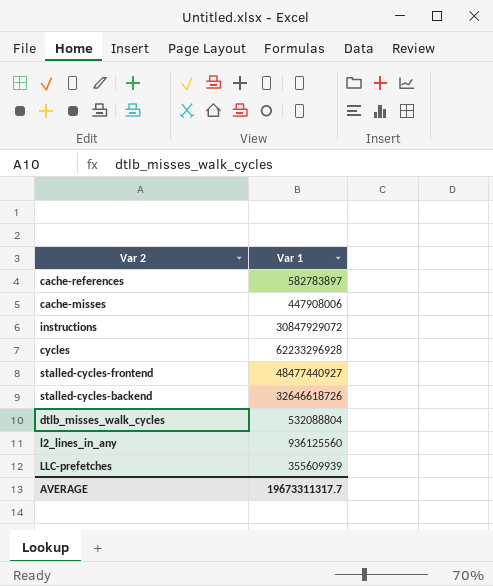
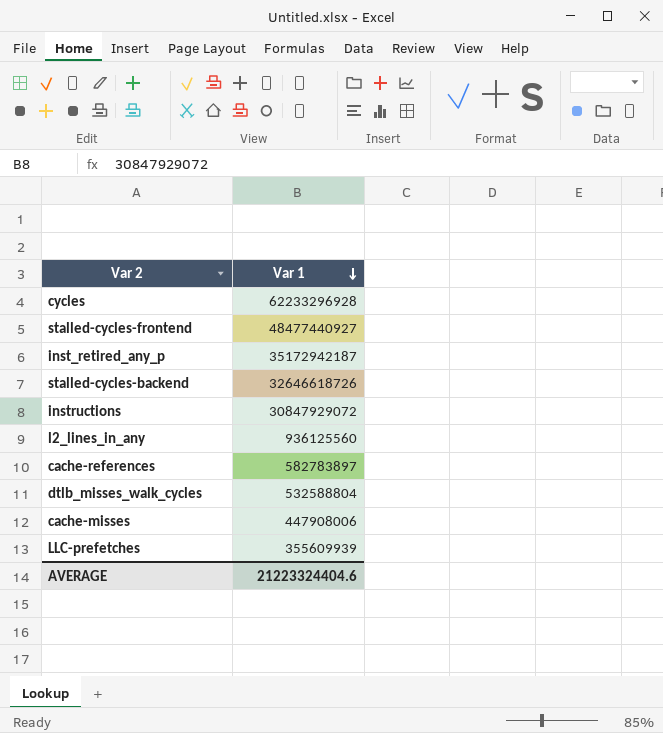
row order: none -> Var 1 descending
row inst_retired_any_p: none -> 35172942187
dtlb_misses_walk_cycles | Var 1: 532088804 -> 532588804
AVERAGE | Var 1: 19673311317.7 -> 21223324404.6

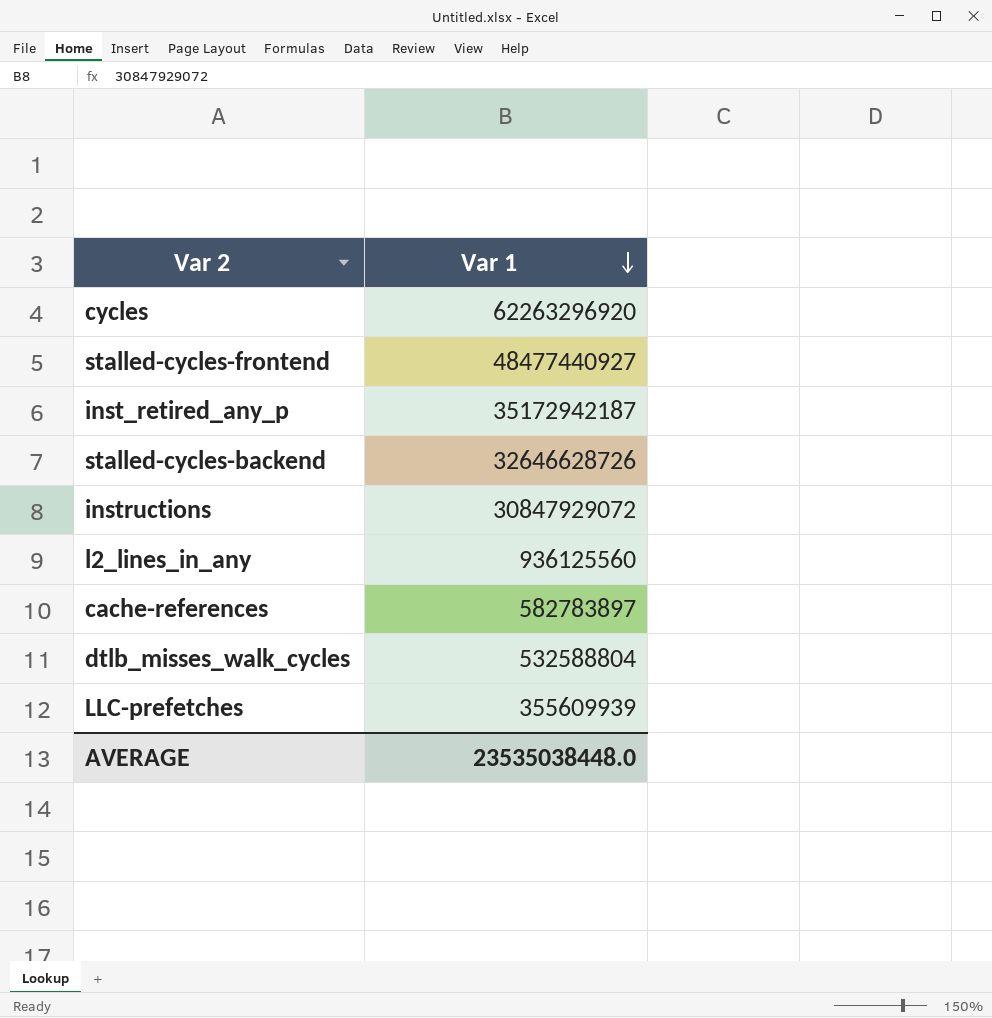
row cache-misses: 447908006 -> none
cycles | Var 1: 62233296928 -> 62263296920
stalled-cycles-backend | Var 1: 32646618726 -> 32646628726
AVERAGE | Var 1: 21223324404.6 -> 23535038448.0

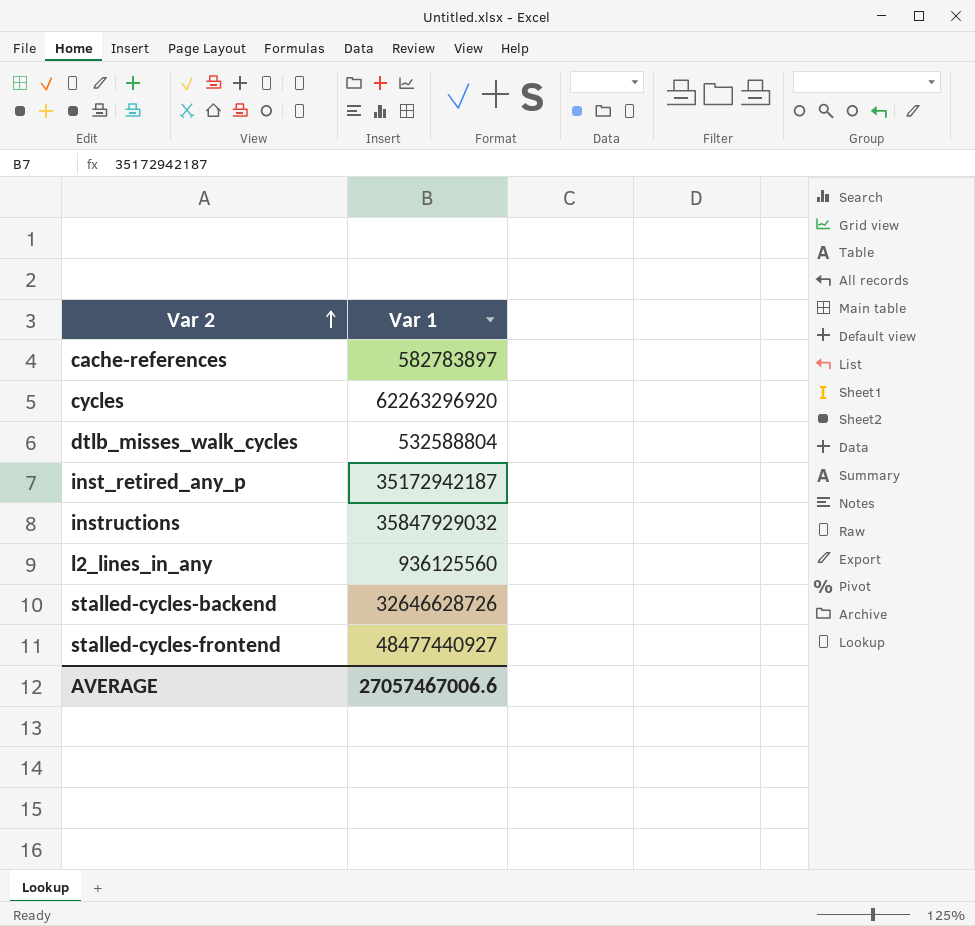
row order: Var 1 descending -> Var 2 ascending
row LLC-prefetches: 355609939 -> none
instructions | Var 1: 30847929072 -> 35847929032
AVERAGE | Var 1: 23535038448.0 -> 27057467006.6

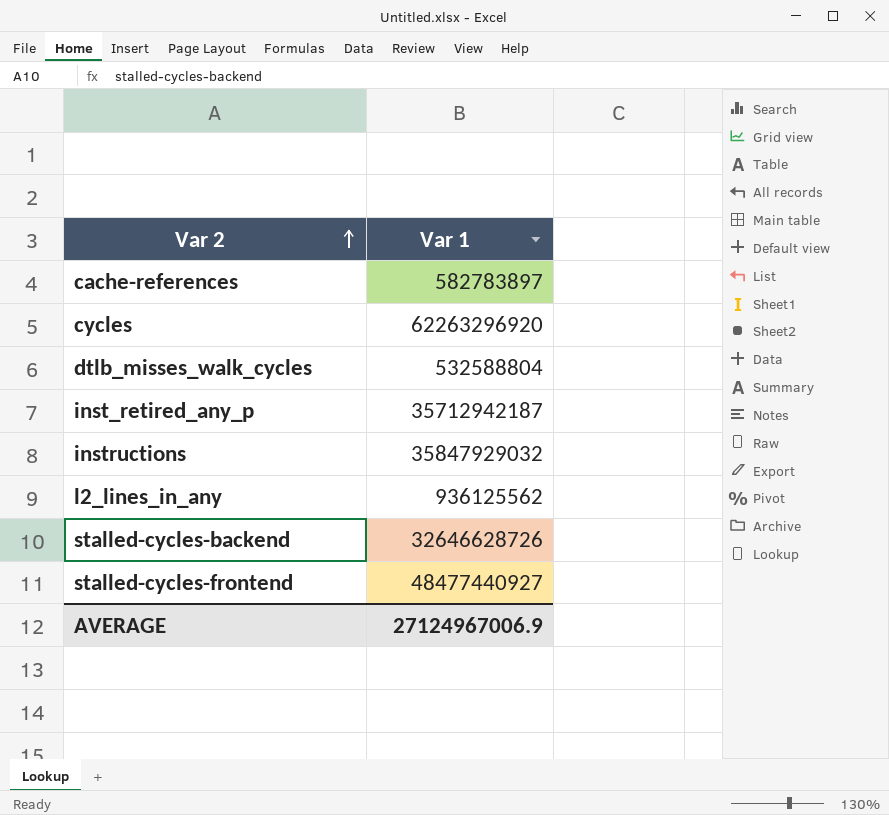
inst_retired_any_p | Var 1: 35172942187 -> 35712942187
l2_lines_in_any | Var 1: 936125560 -> 936125562
AVERAGE | Var 1: 27057467006.6 -> 27124967006.9

